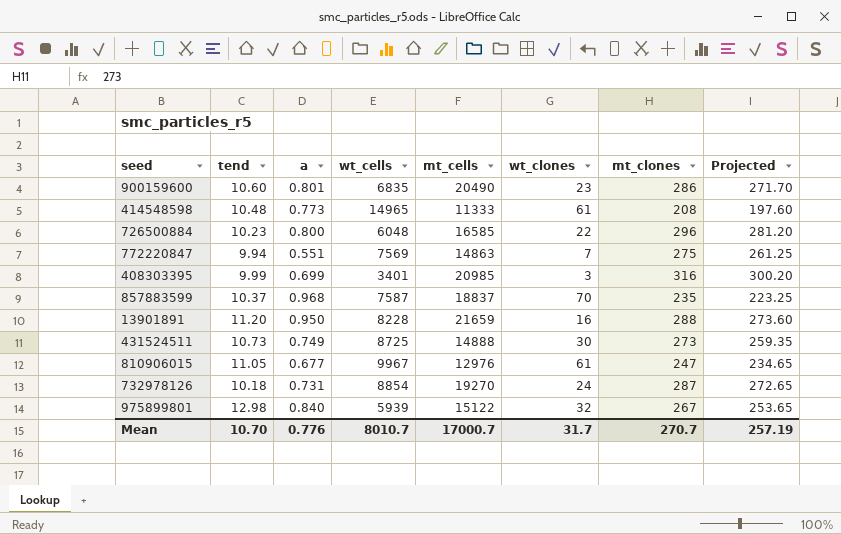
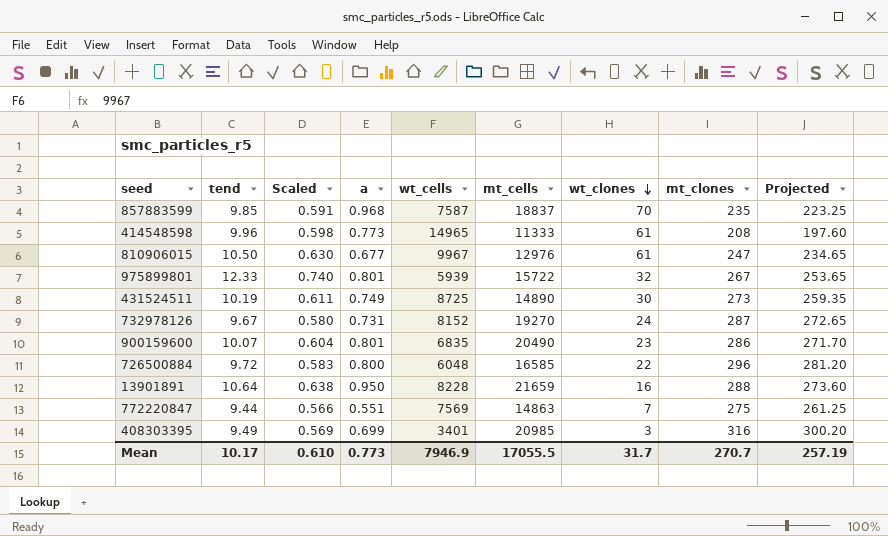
row order: none -> wt_clones descending
column Scaled | formula: none -> [tend] * 0.06
857883599 | tend: 10.37 -> 9.85
414548598 | tend: 10.48 -> 9.96
810906015 | tend: 11.05 -> 10.50
975899801 | tend: 12.98 -> 12.33
975899801 | a: 0.840 -> 0.801
975899801 | mt_cells: 15122 -> 15722
431524511 | tend: 10.73 -> 10.19
431524511 | mt_cells: 14888 -> 14890
732978126 | tend: 10.18 -> 9.67
732978126 | wt_cells: 8854 -> 8152
900159600 | tend: 10.60 -> 10.07
726500884 | tend: 10.23 -> 9.72
13901891 | tend: 11.20 -> 10.64
772220847 | tend: 9.94 -> 9.44
408303395 | tend: 9.99 -> 9.49
Mean | tend: 10.70 -> 10.17
Mean | a: 0.776 -> 0.773
Mean | wt_cells: 8010.7 -> 7946.9
Mean | mt_cells: 17000.7 -> 17055.5

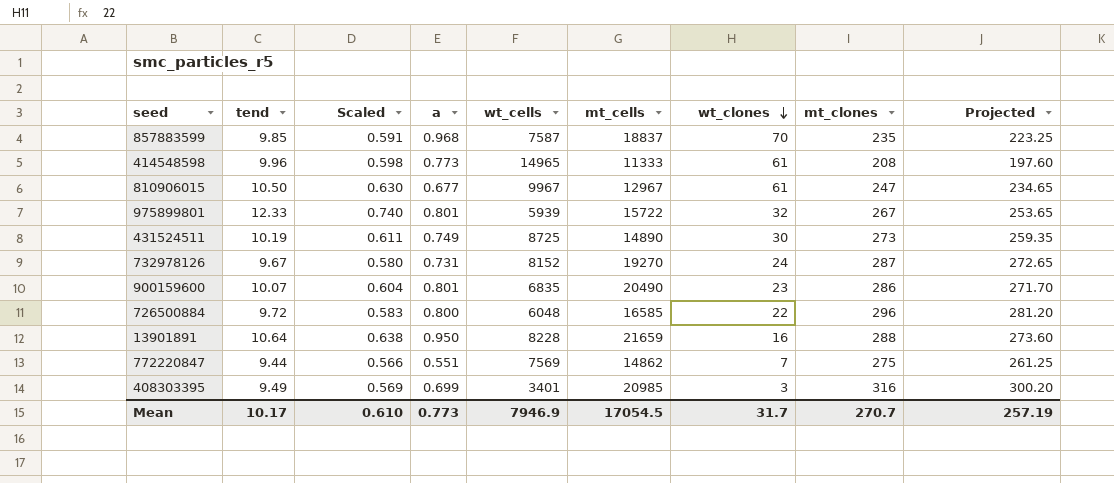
810906015 | mt_cells: 12976 -> 12967
772220847 | mt_cells: 14863 -> 14862
Mean | mt_cells: 17055.5 -> 17054.5

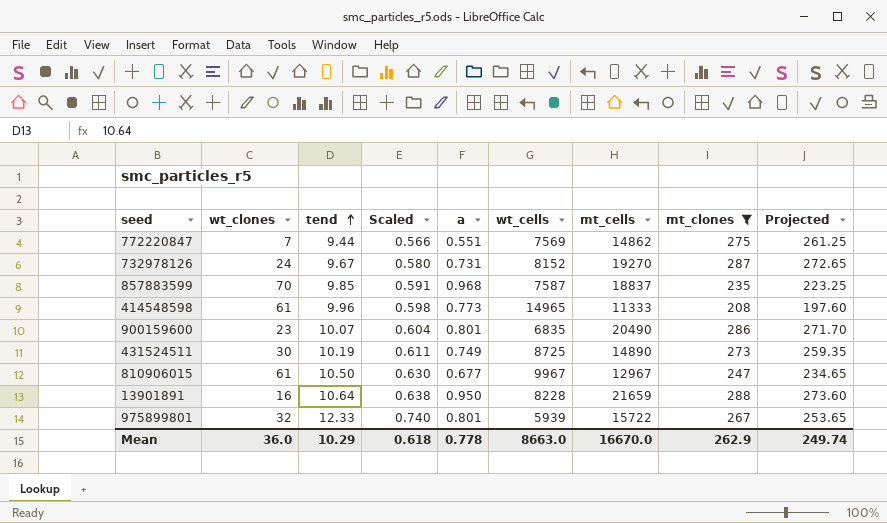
filter: none -> mt_clones <= 288
row order: wt_clones descending -> tend ascending
column wt_clones | position: 7 -> 2
Mean | wt_clones: 31.7 -> 36.0
Mean | tend: 10.17 -> 10.29
Mean | Scaled: 0.610 -> 0.618
Mean | a: 0.773 -> 0.778
Mean | wt_cells: 7946.9 -> 8663.0
Mean | mt_cells: 17054.5 -> 16670.0
Mean | mt_clones: 270.7 -> 262.9
Mean | Projected: 257.19 -> 249.74

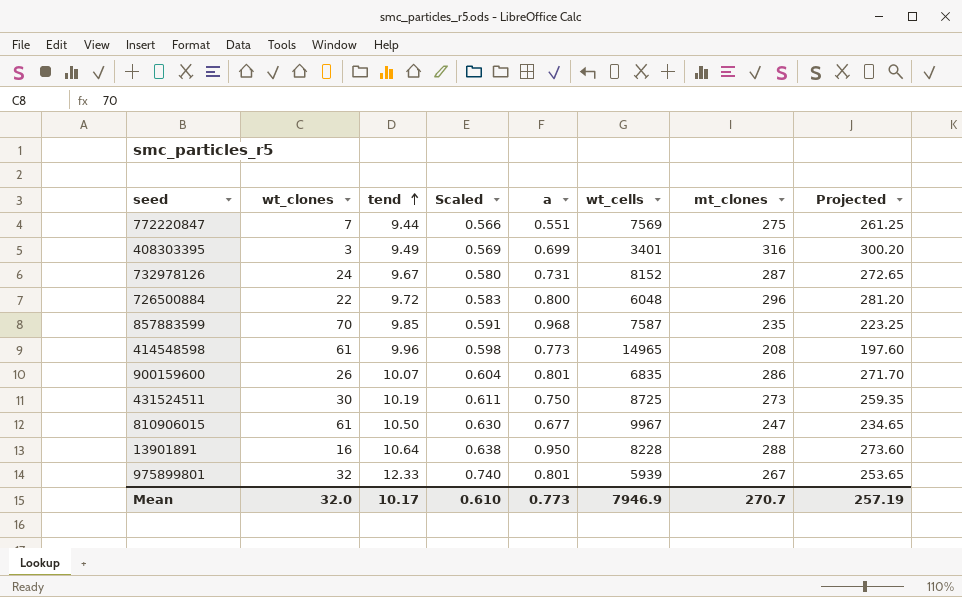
filter: mt_clones <= 288 -> none
column mt_cells | position: 7 -> none
900159600 | wt_clones: 23 -> 26
431524511 | a: 0.749 -> 0.750
Mean | wt_clones: 36.0 -> 32.0
Mean | tend: 10.29 -> 10.17
Mean | Scaled: 0.618 -> 0.610
Mean | a: 0.778 -> 0.773
Mean | wt_cells: 8663.0 -> 7946.9
Mean | mt_clones: 262.9 -> 270.7
Mean | Projected: 249.74 -> 257.19

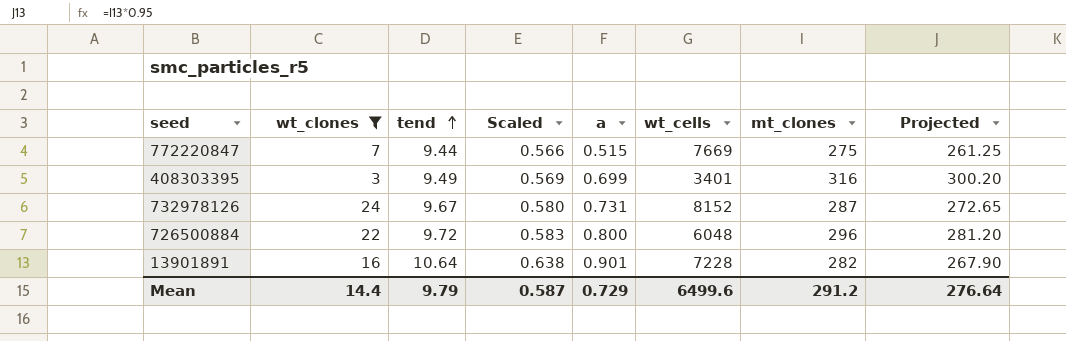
filter: none -> wt_clones <= 24
772220847 | a: 0.551 -> 0.515
772220847 | wt_cells: 7569 -> 7669
13901891 | a: 0.950 -> 0.901
13901891 | wt_cells: 8228 -> 7228
13901891 | mt_clones: 288 -> 282
13901891 | Projected: 273.60 -> 267.90
Mean | wt_clones: 32.0 -> 14.4
Mean | tend: 10.17 -> 9.79
Mean | Scaled: 0.610 -> 0.587
Mean | a: 0.773 -> 0.729
Mean | wt_cells: 7946.9 -> 6499.6
Mean | mt_clones: 270.7 -> 291.2
Mean | Projected: 257.19 -> 276.64

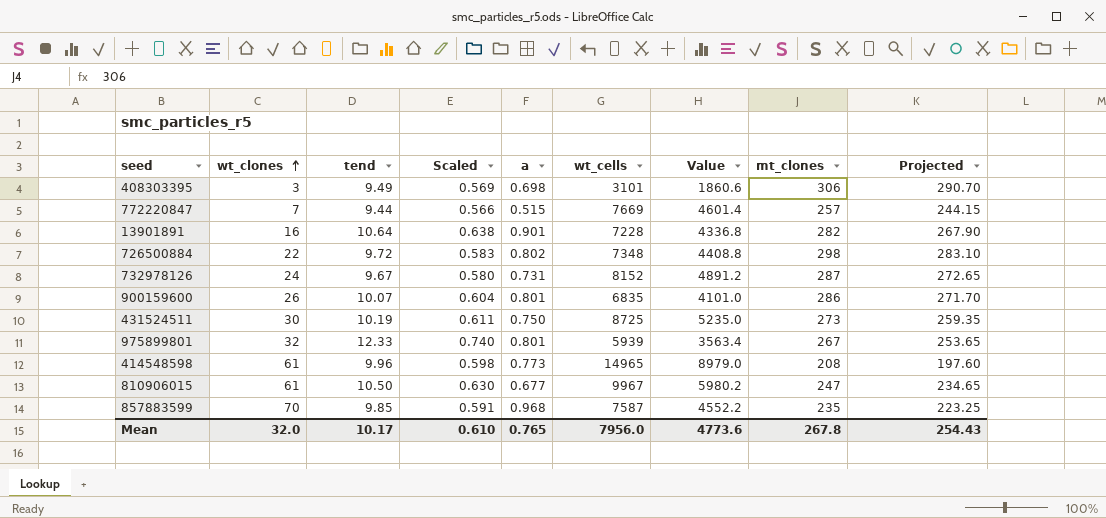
filter: wt_clones <= 24 -> none
row order: tend ascending -> wt_clones ascending
column Value | formula: none -> [wt_cells] * 0.6
408303395 | a: 0.699 -> 0.698
408303395 | wt_cells: 3401 -> 3101
408303395 | mt_clones: 316 -> 306
408303395 | Projected: 300.20 -> 290.70
772220847 | mt_clones: 275 -> 257
772220847 | Projected: 261.25 -> 244.15
726500884 | a: 0.800 -> 0.802
726500884 | wt_cells: 6048 -> 7348
726500884 | mt_clones: 296 -> 298
726500884 | Projected: 281.20 -> 283.10
Mean | wt_clones: 14.4 -> 32.0
Mean | tend: 9.79 -> 10.17
Mean | Scaled: 0.587 -> 0.610
Mean | a: 0.729 -> 0.765
Mean | wt_cells: 6499.6 -> 7956.0
Mean | mt_clones: 291.2 -> 267.8
Mean | Projected: 276.64 -> 254.43

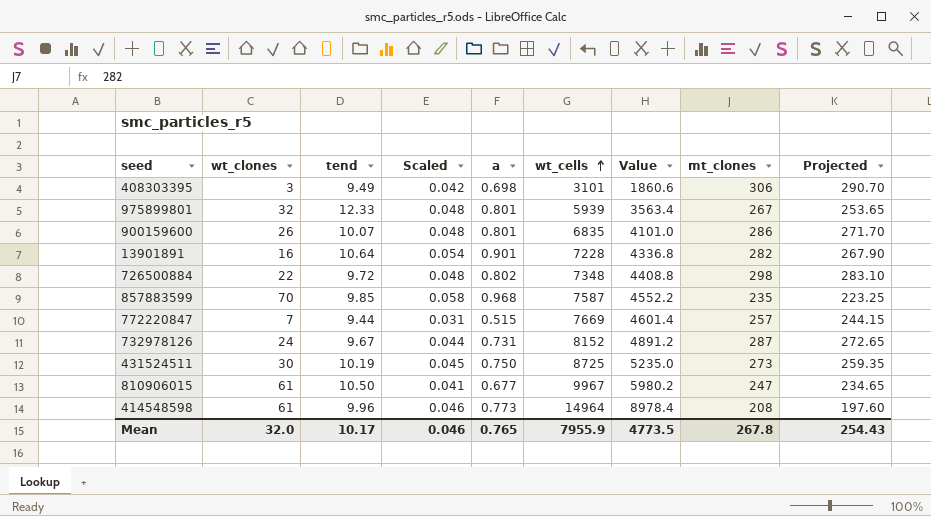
row order: wt_clones ascending -> wt_cells ascending
column Scaled | formula: [tend] * 0.06 -> [a] * 0.06
414548598 | wt_cells: 14965 -> 14964
414548598 | Value: 8979.0 -> 8978.4
Mean | Scaled: 0.610 -> 0.046
Mean | wt_cells: 7956.0 -> 7955.9
Mean | Value: 4773.6 -> 4773.5

